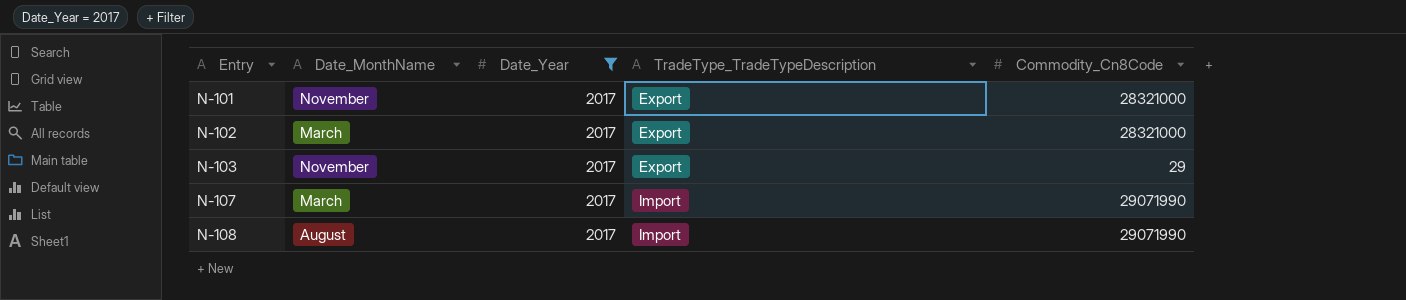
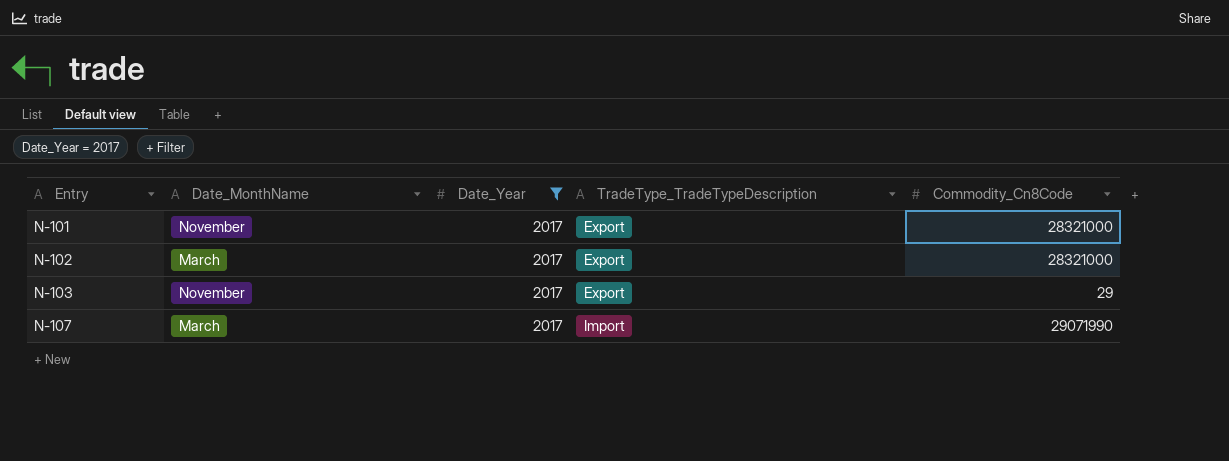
row N-108: August | 2017 | Import | 29071990 -> none

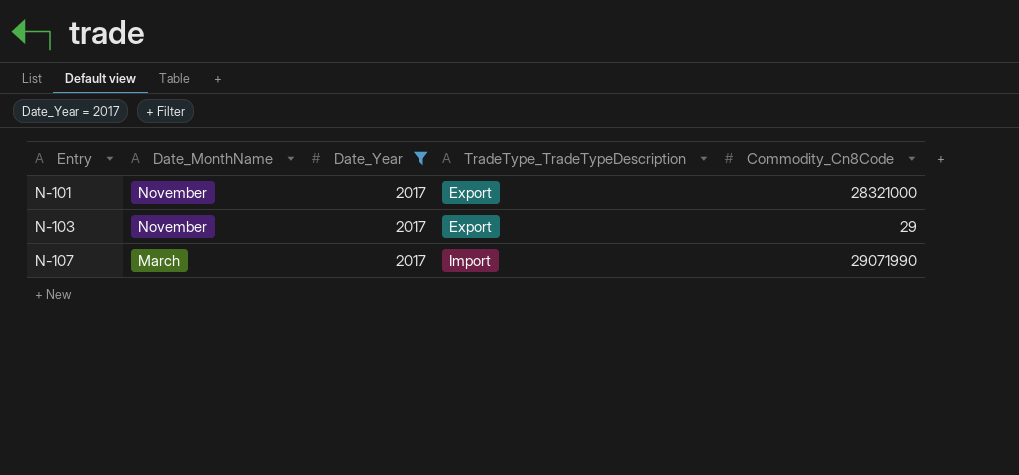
row N-102: March | 2017 | Export | 28321000 -> none

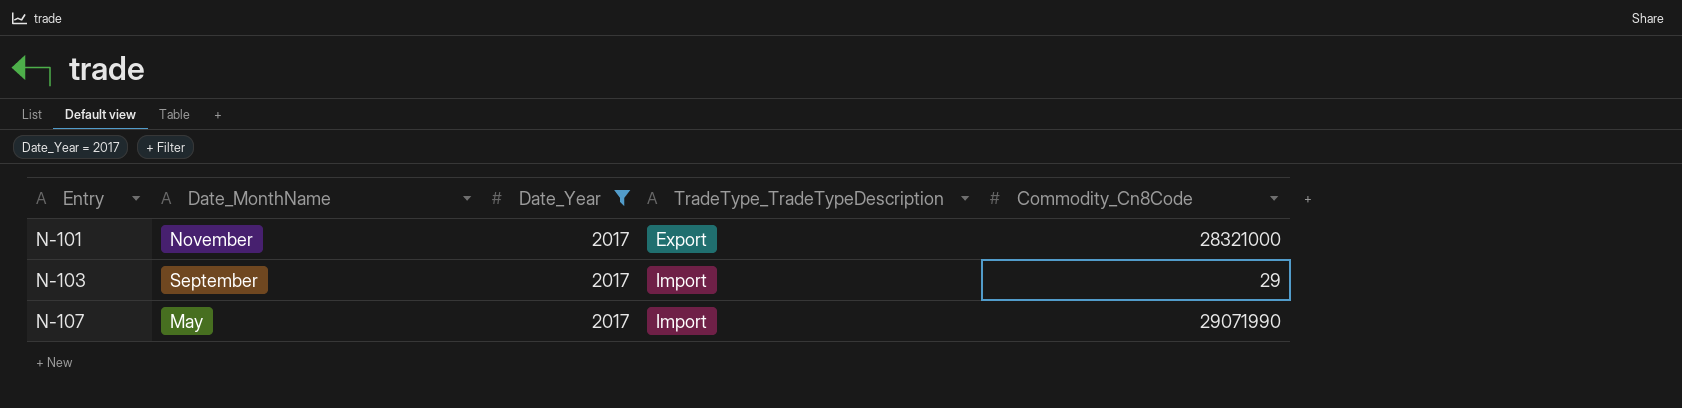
N-103 | Date_MonthName: November -> September
N-103 | TradeType_TradeTypeDescription: Export -> Import
N-107 | Date_MonthName: March -> May

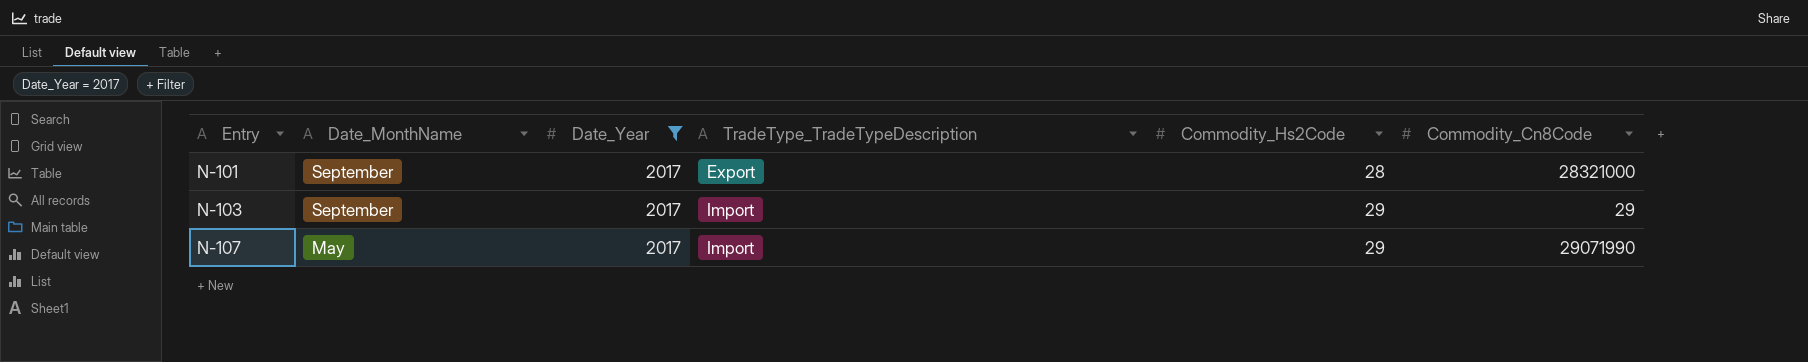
column Commodity_Hs2Code | position: none -> 5
N-101 | Date_MonthName: November -> September

